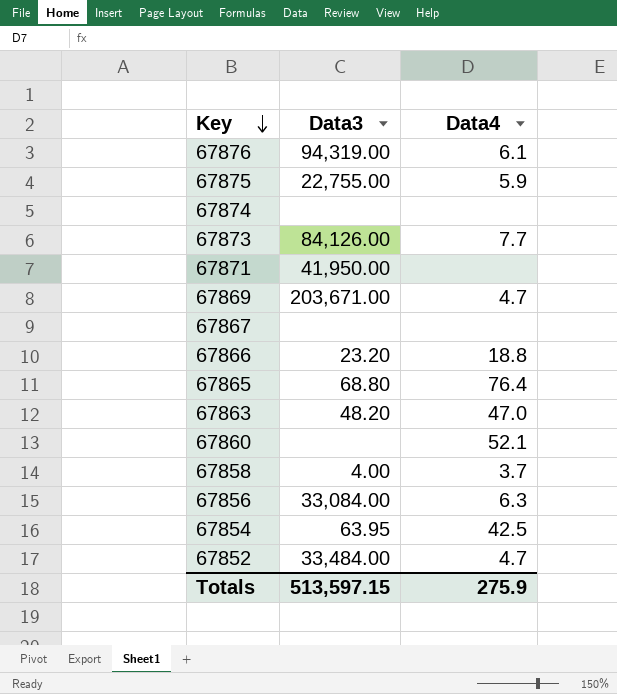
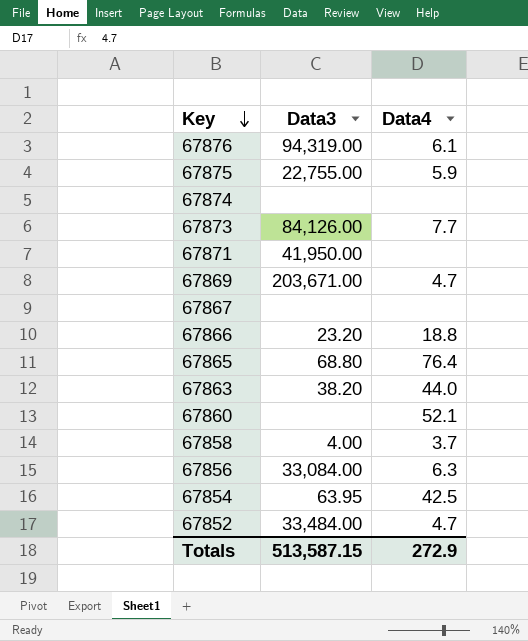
67863 | Data3: 48.20 -> 38.20
67863 | Data4: 47.0 -> 44.0
Totals | Data3: 513,597.15 -> 513,587.15
Totals | Data4: 275.9 -> 272.9

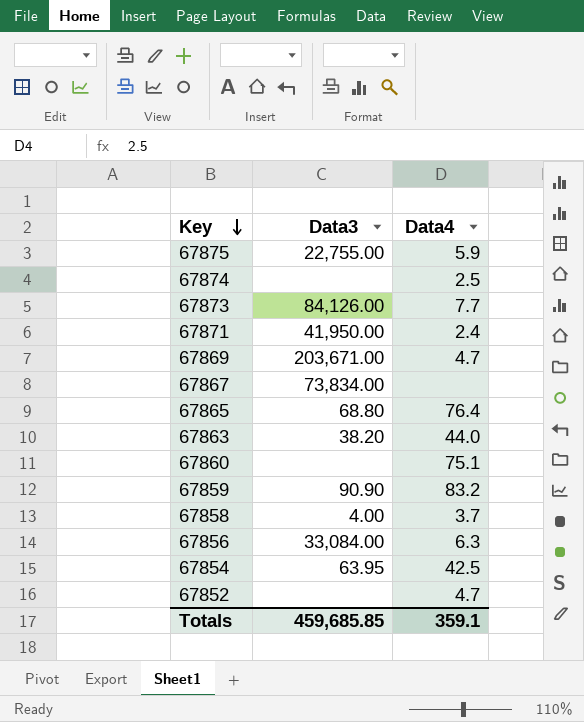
row 67876: 94,319.00 | 6.1 -> none
row 67866: 23.20 | 18.8 -> none
67874 | Data4: none -> 2.5
67871 | Data4: none -> 2.4
67867 | Data3: none -> 73,834.00
67860 | Data4: 52.1 -> 75.1
row 67859: none -> 90.90 | 83.2
67852 | Data3: 33,484.00 -> none
Totals | Data3: 513,587.15 -> 459,685.85
Totals | Data4: 272.9 -> 359.1

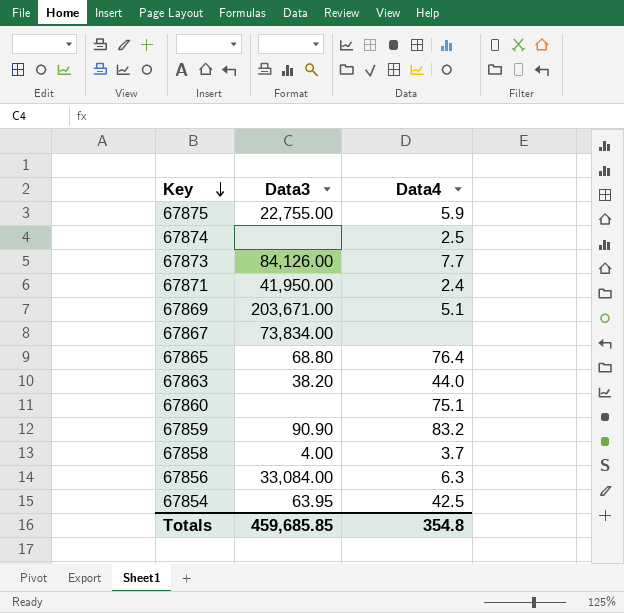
row 67852: none | 4.7 -> none
67869 | Data4: 4.7 -> 5.1
Totals | Data4: 359.1 -> 354.8

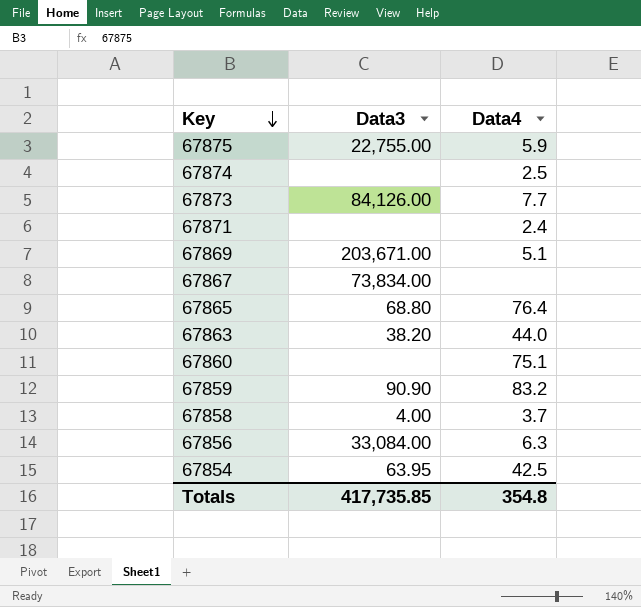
67871 | Data3: 41,950.00 -> none
Totals | Data3: 459,685.85 -> 417,735.85

